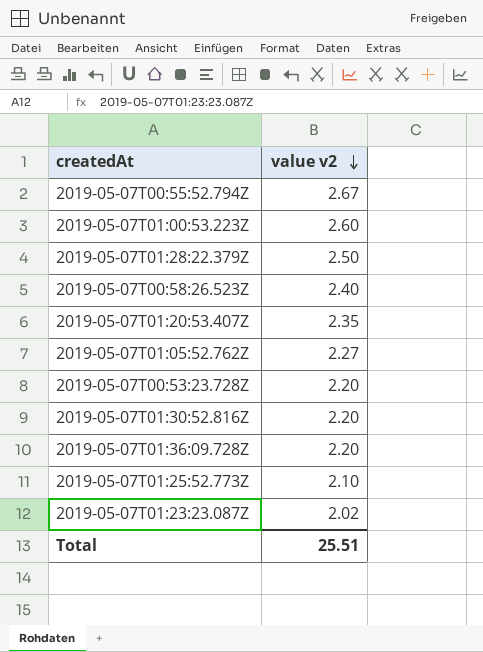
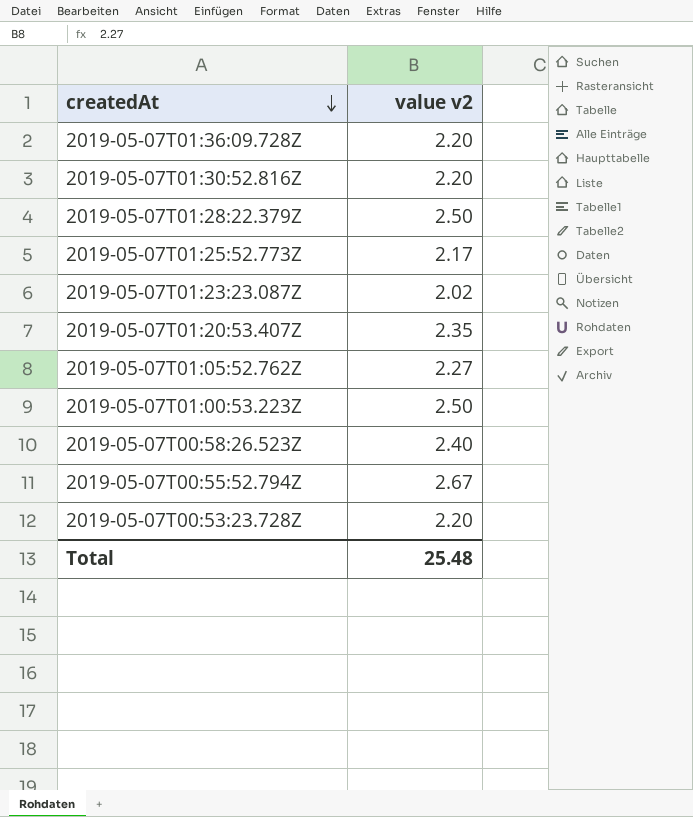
row order: value v2 descending -> createdAt descending
2019-05-07T01:25:52.773Z | value v2: 2.10 -> 2.17
2019-05-07T01:00:53.223Z | value v2: 2.60 -> 2.50
Total | value v2: 25.51 -> 25.48

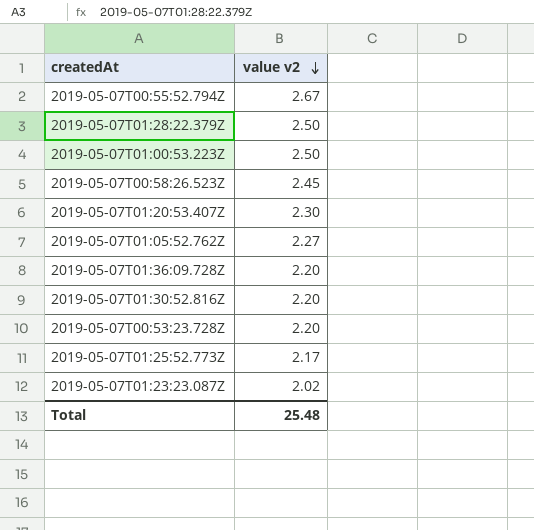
row order: createdAt descending -> value v2 descending
2019-05-07T00:58:26.523Z | value v2: 2.40 -> 2.45
2019-05-07T01:20:53.407Z | value v2: 2.35 -> 2.30

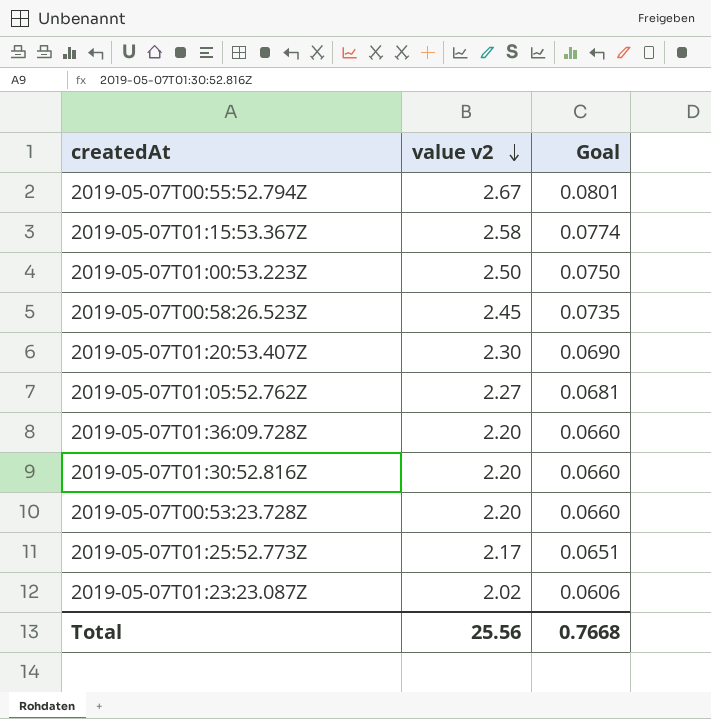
column Goal | formula: none -> [value v2] * 0.03
row 2019-05-07T01:28:22.379Z: 2.50 -> none
row 2019-05-07T01:15:53.367Z: none -> 2.58 | 0.0774
Total | value v2: 25.48 -> 25.56

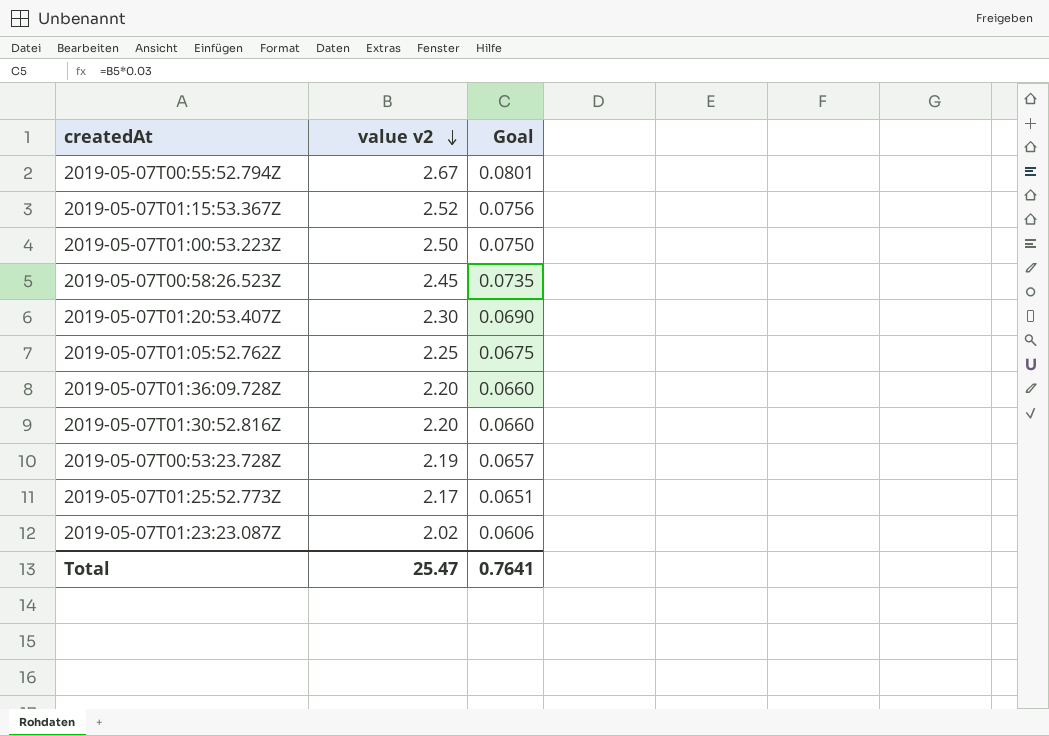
2019-05-07T01:15:53.367Z | value v2: 2.58 -> 2.52
2019-05-07T01:15:53.367Z | Goal: 0.0774 -> 0.0756
2019-05-07T01:05:52.762Z | value v2: 2.27 -> 2.25
2019-05-07T01:05:52.762Z | Goal: 0.0681 -> 0.0675
2019-05-07T00:53:23.728Z | value v2: 2.20 -> 2.19
2019-05-07T00:53:23.728Z | Goal: 0.0660 -> 0.0657
Total | value v2: 25.56 -> 25.47
Total | Goal: 0.7668 -> 0.7641

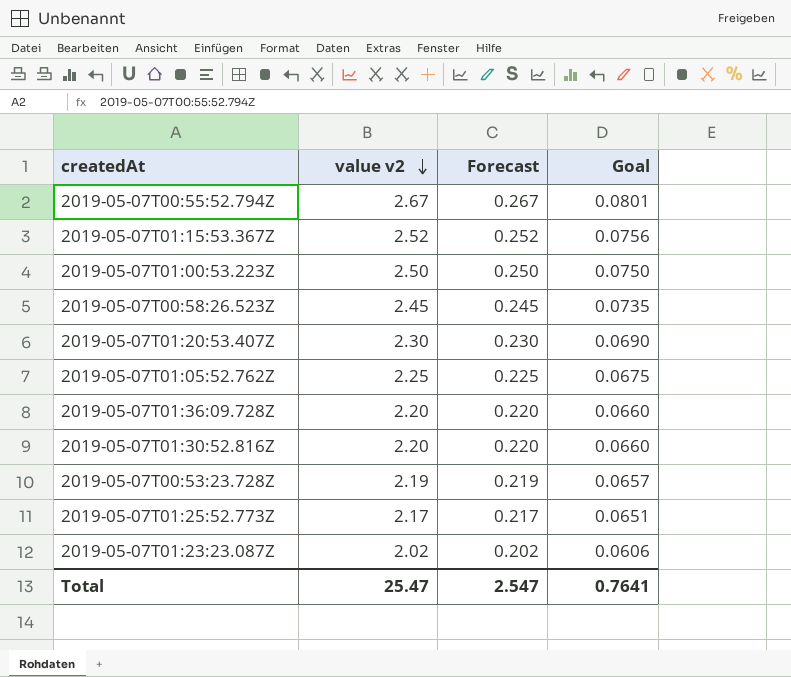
column Forecast | formula: none -> [value v2] * 0.1

